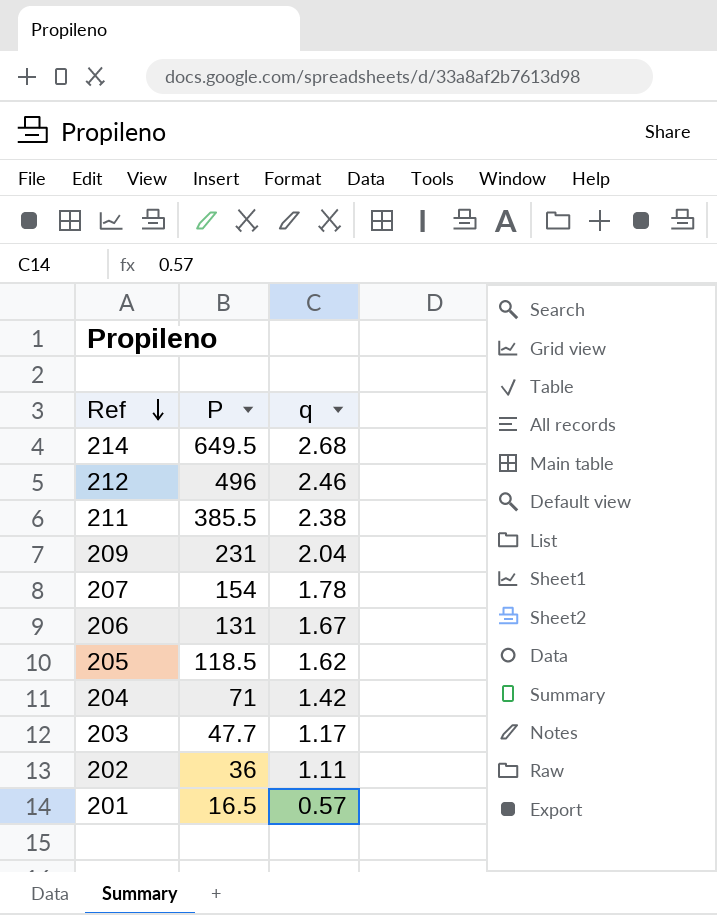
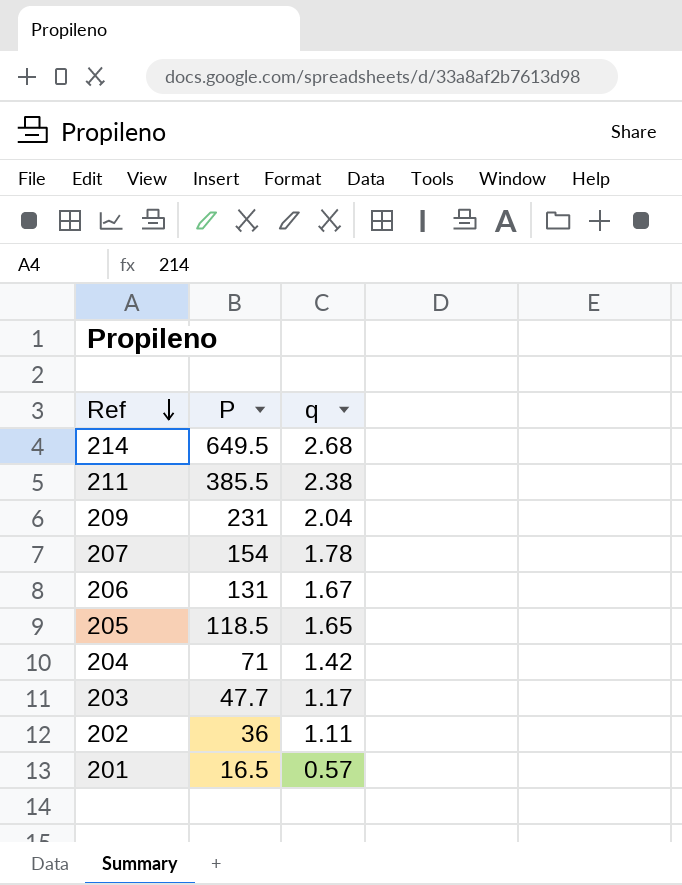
row 212: 496 | 2.46 -> none
205 | q: 1.62 -> 1.65

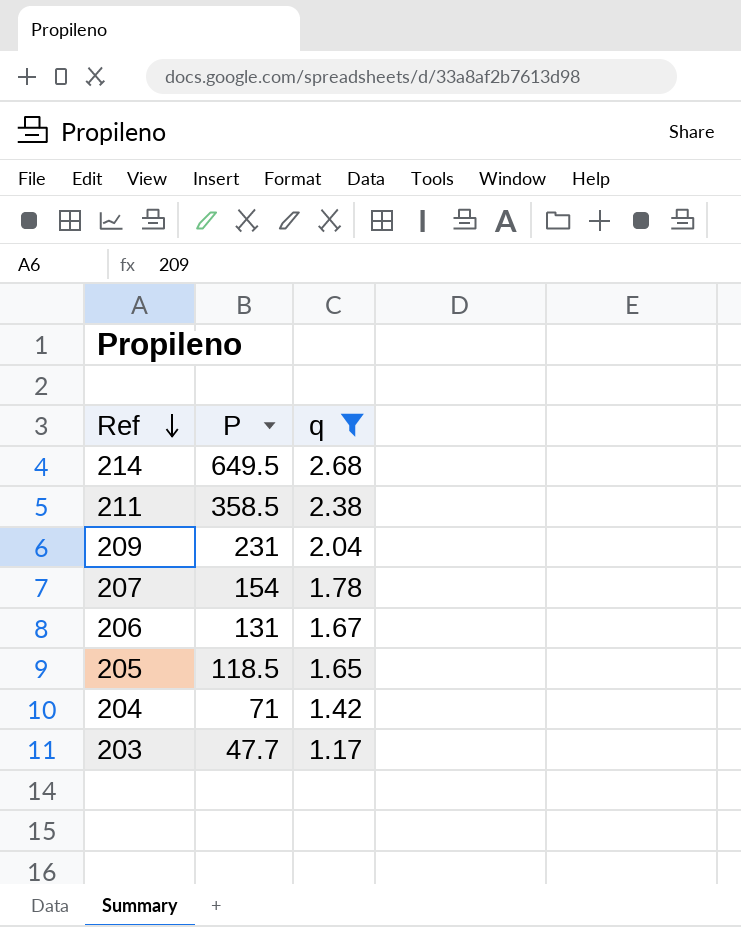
filter: none -> q >= 1.17
211 | P: 385.5 -> 358.5

